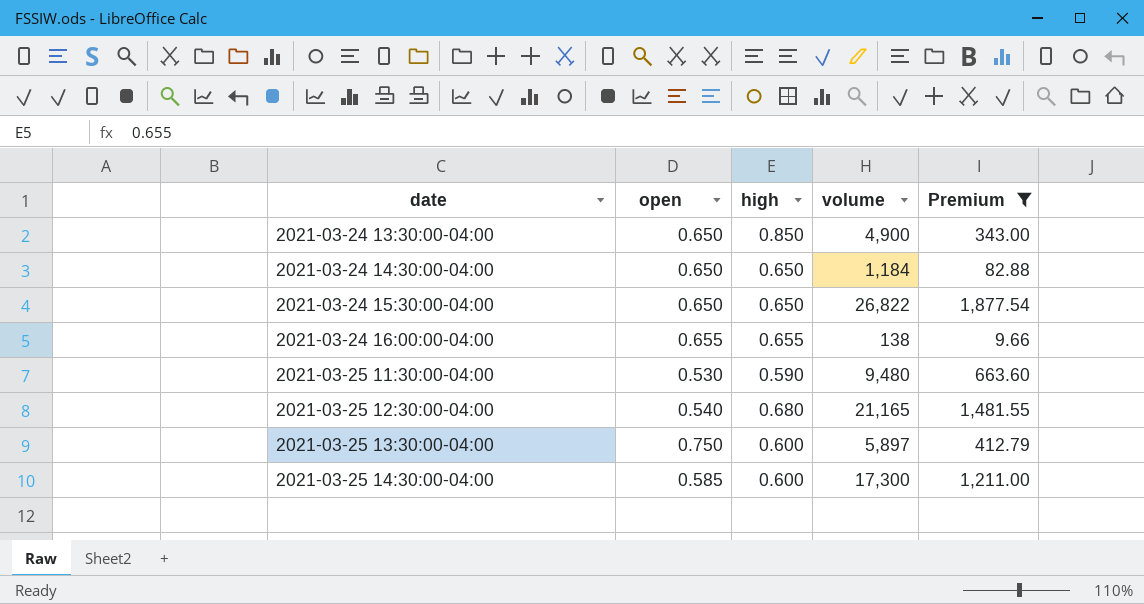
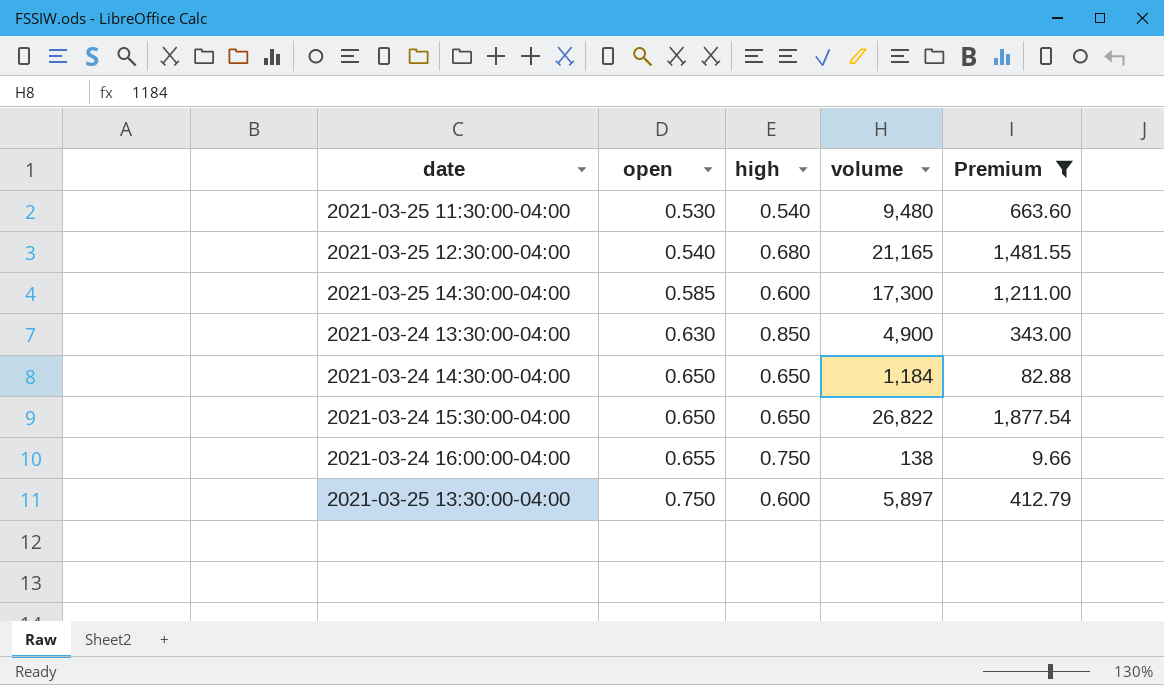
row order: date ascending -> open ascending
2021-03-25 11:30:00-04:00 | high: 0.590 -> 0.540
2021-03-24 13:30:00-04:00 | open: 0.650 -> 0.630
2021-03-24 16:00:00-04:00 | high: 0.655 -> 0.750

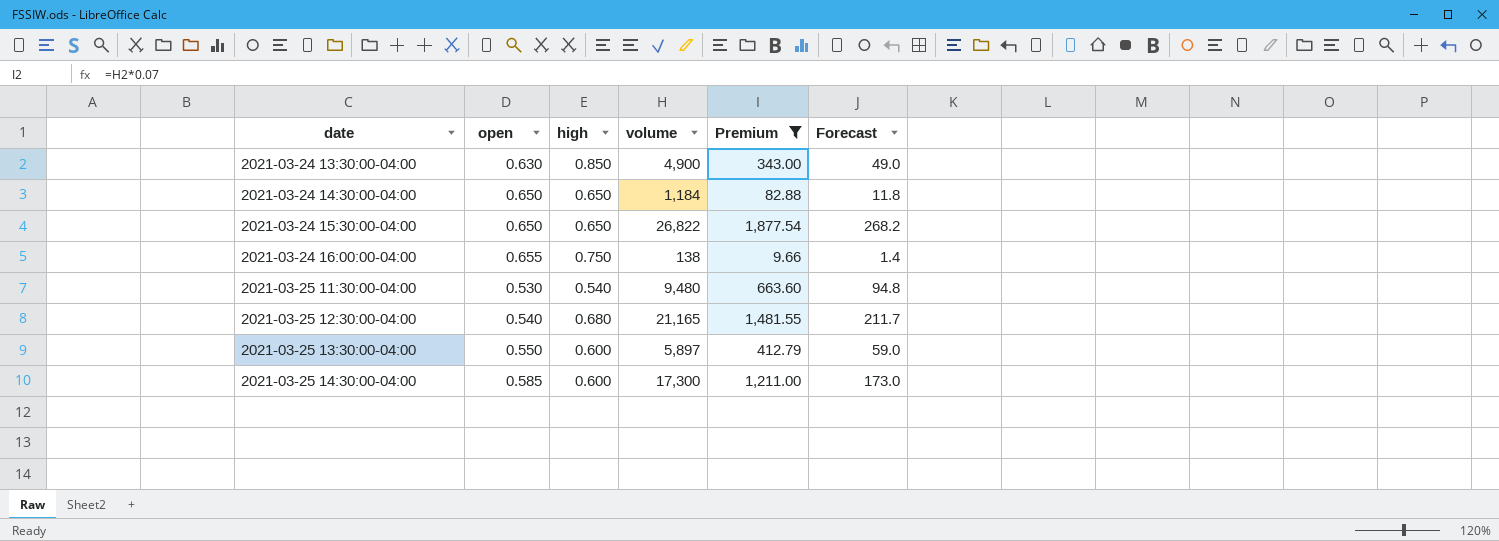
row order: open ascending -> date ascending
column Forecast | formula: none -> [volume] * 0.01
2021-03-25 13:30:00-04:00 | open: 0.750 -> 0.550

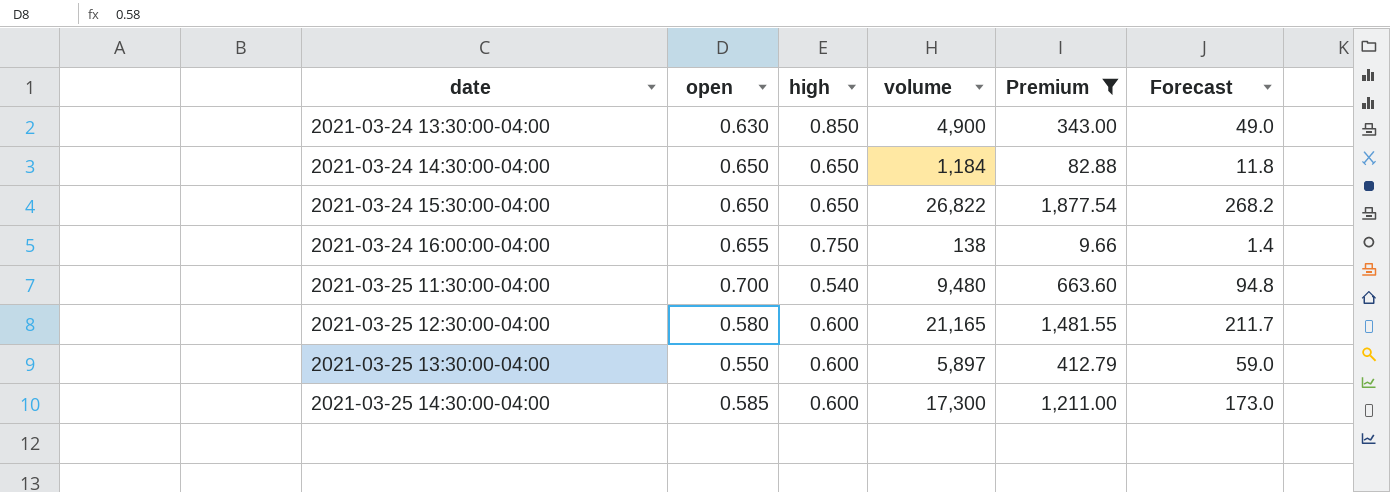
2021-03-25 11:30:00-04:00 | open: 0.530 -> 0.700
2021-03-25 12:30:00-04:00 | open: 0.540 -> 0.580
2021-03-25 12:30:00-04:00 | high: 0.680 -> 0.600

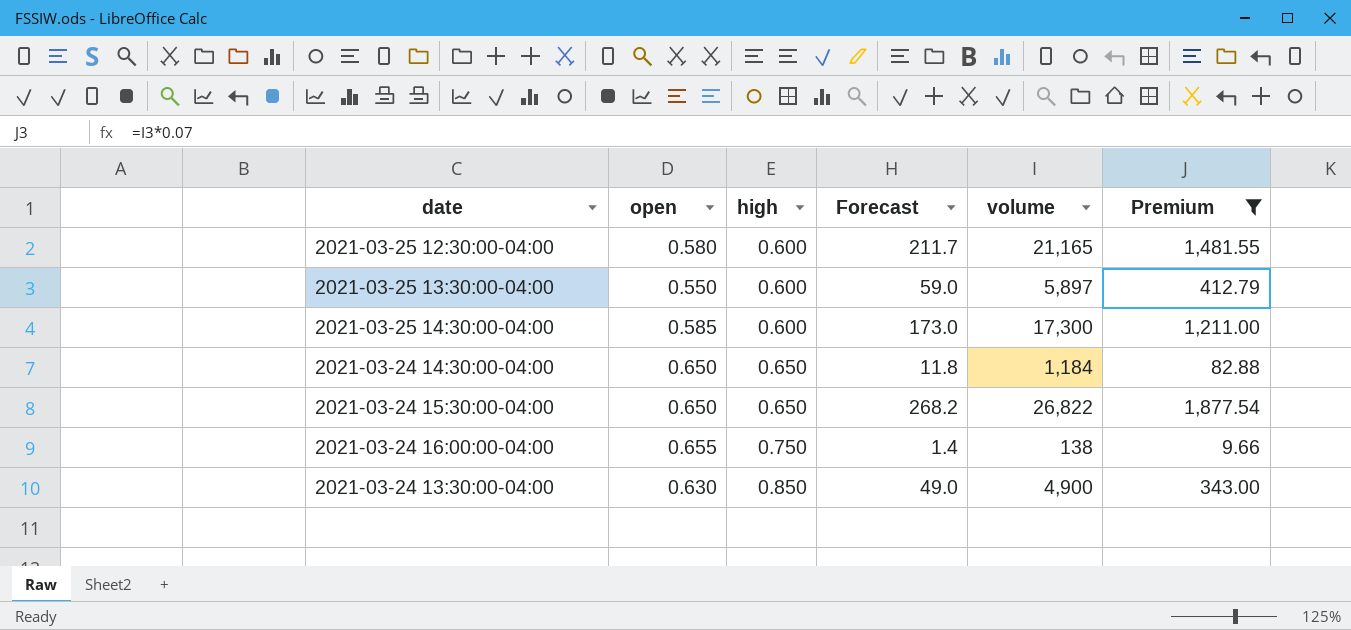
row order: date ascending -> high ascending
column Forecast | position: 6 -> 4
row 2021-03-25 11:30:00-04:00: 0.700 | 0.540 | 9,480 | 663.60 | 94.8 -> none

